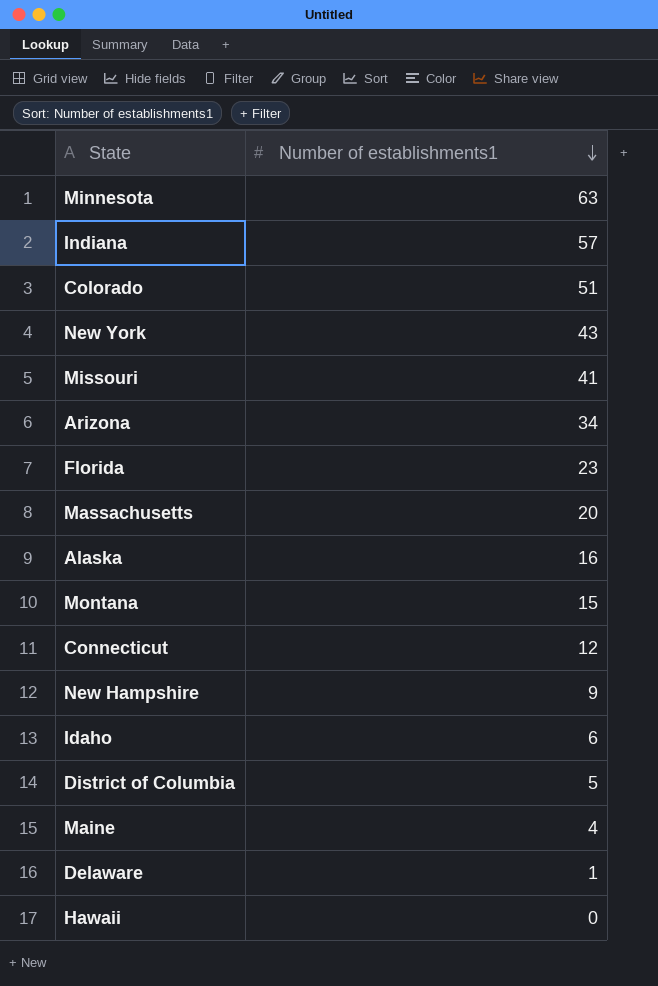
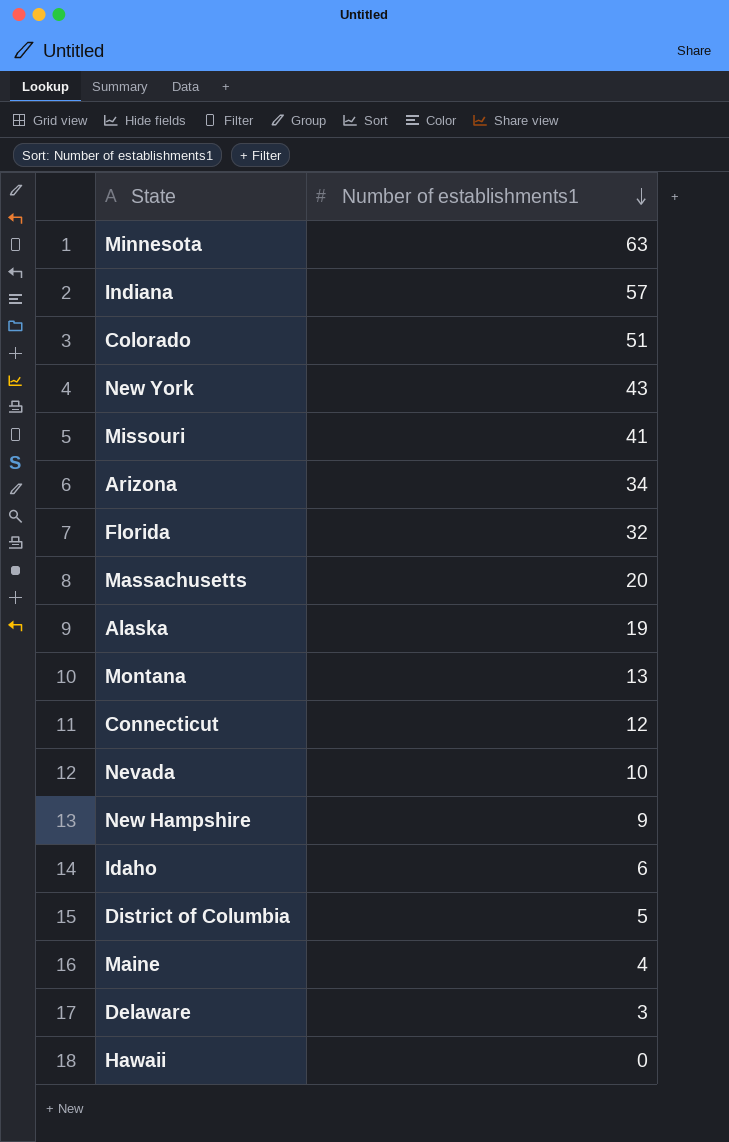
Florida | Number of establishments1: 23 -> 32
Alaska | Number of establishments1: 16 -> 19
Montana | Number of establishments1: 15 -> 13
row Nevada: none -> 10
Delaware | Number of establishments1: 1 -> 3

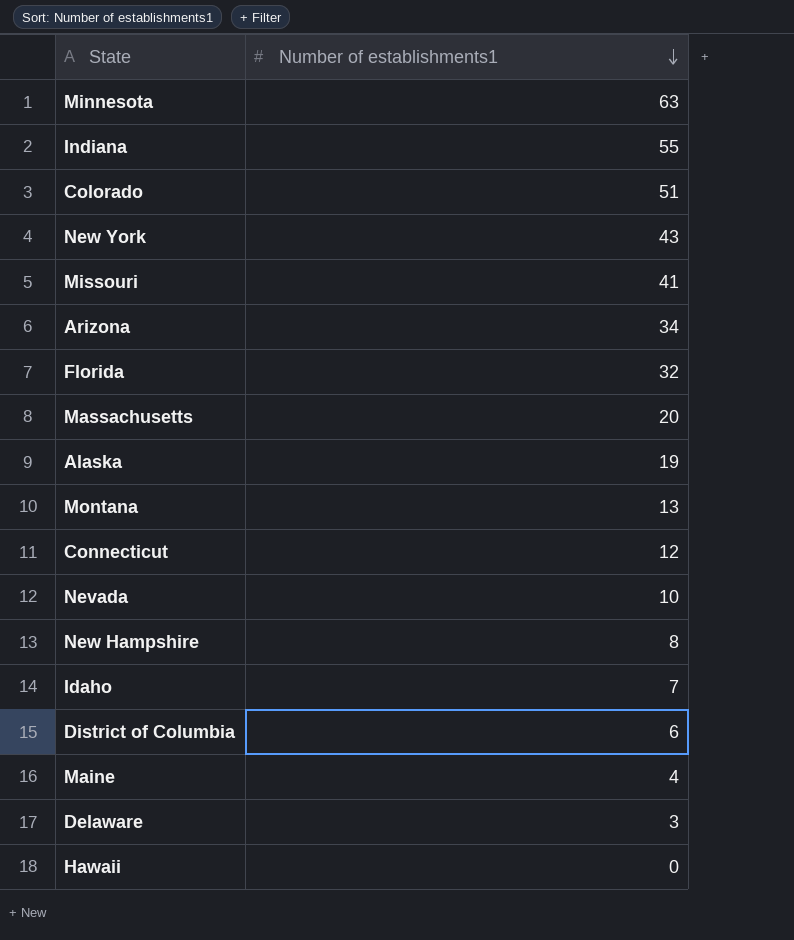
Indiana | Number of establishments1: 57 -> 55
New Hampshire | Number of establishments1: 9 -> 8
Idaho | Number of establishments1: 6 -> 7
District of Columbia | Number of establishments1: 5 -> 6

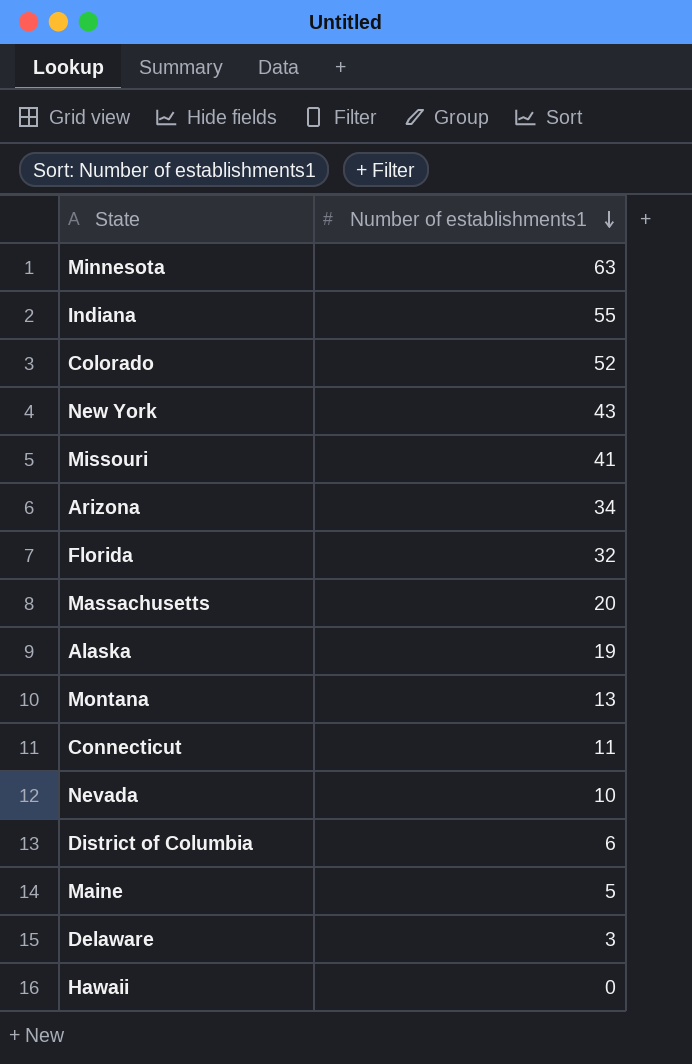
row New Hampshire: 8 -> none
row Idaho: 7 -> none
Colorado | Number of establishments1: 51 -> 52
Connecticut | Number of establishments1: 12 -> 11
Maine | Number of establishments1: 4 -> 5

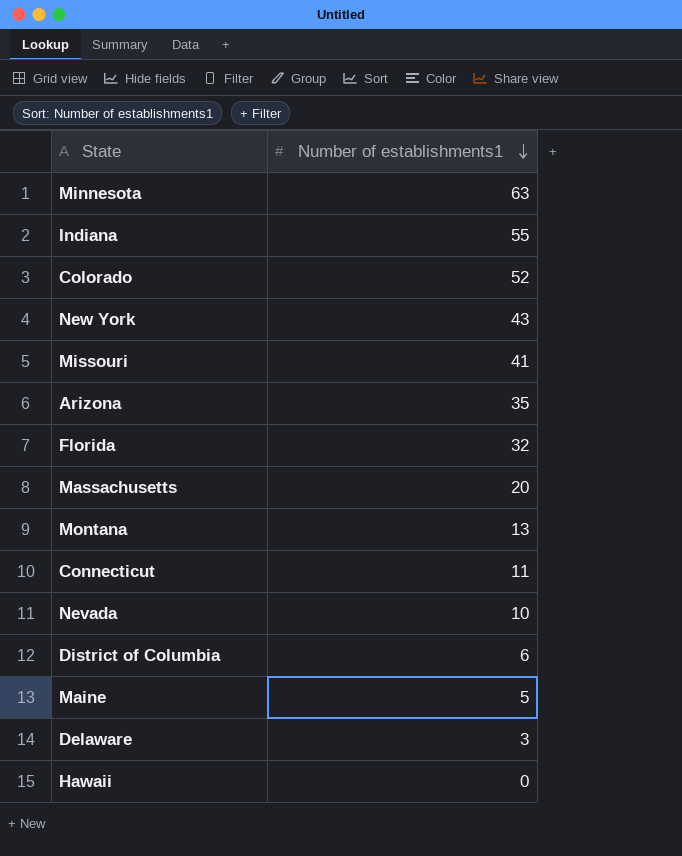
row Alaska: 19 -> none
Arizona | Number of establishments1: 34 -> 35

